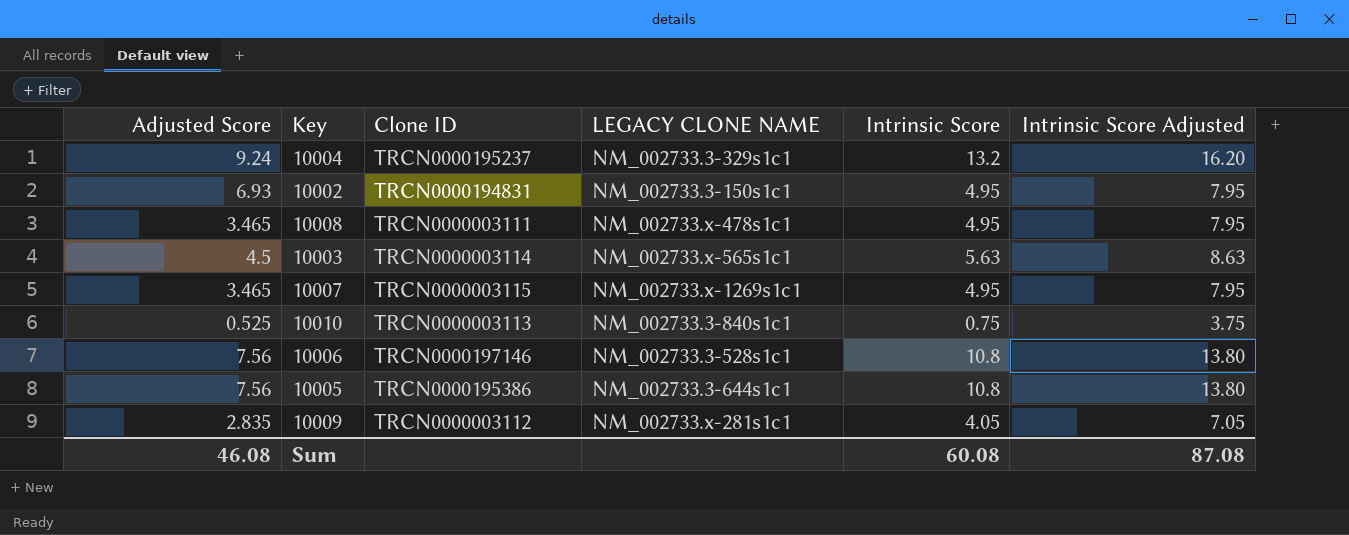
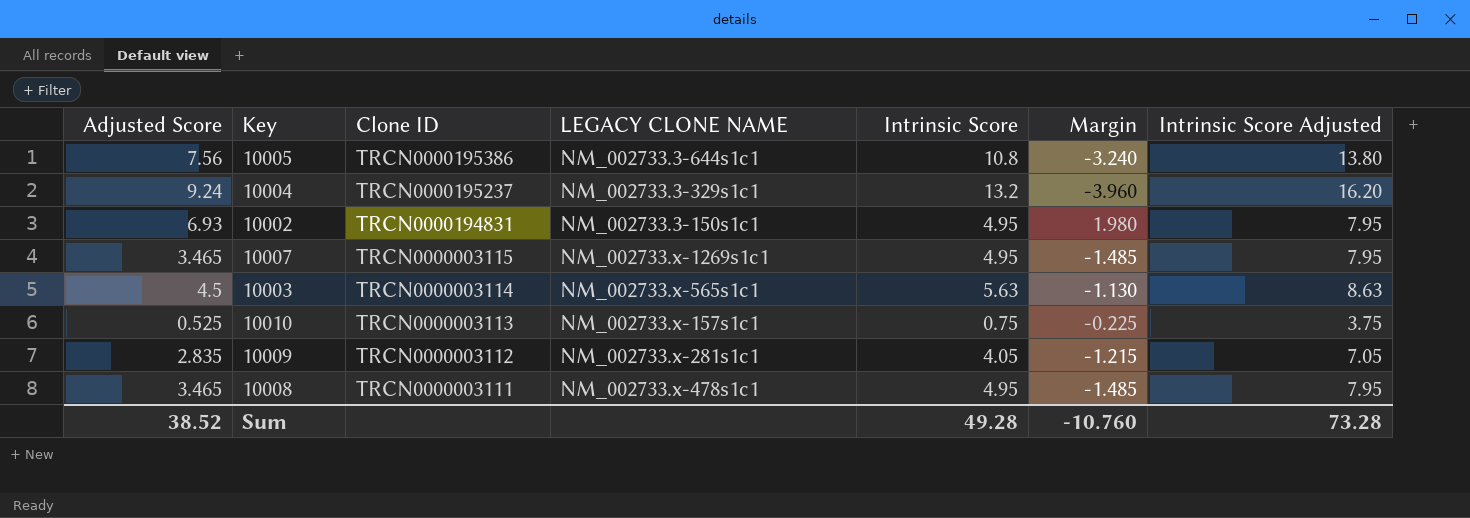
row order: none -> Clone ID descending
column Margin | formula: none -> [Adjusted Score] - [Intrinsic Score]
row 10006: 7.56 | TRCN0000197146 | NM_002733.3-528s1c1 | 10.8 | 13.80 -> none
10010 | LEGACY CLONE NAME: NM_002733.3-840s1c1 -> NM_002733.x-157s1c1
Sum | Adjusted Score: 46.08 -> 38.52
Sum | Intrinsic Score: 60.08 -> 49.28
Sum | Intrinsic Score Adjusted: 87.08 -> 73.28

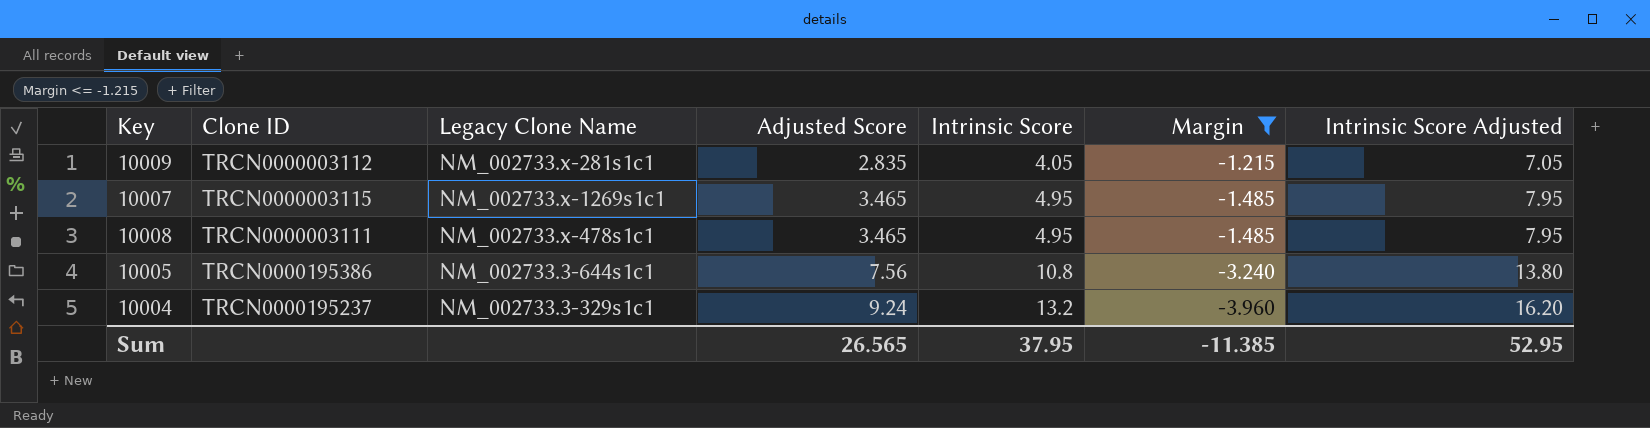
filter: none -> Margin <= -1.215
row order: Clone ID descending -> Adjusted Score ascending
column name: LEGACY CLONE NAME -> Legacy Clone Name
column Adjusted Score | position: 1 -> 4
Sum | Adjusted Score: 38.52 -> 26.565
Sum | Intrinsic Score: 49.28 -> 37.95
Sum | Margin: -10.760 -> -11.385
Sum | Intrinsic Score Adjusted: 73.28 -> 52.95

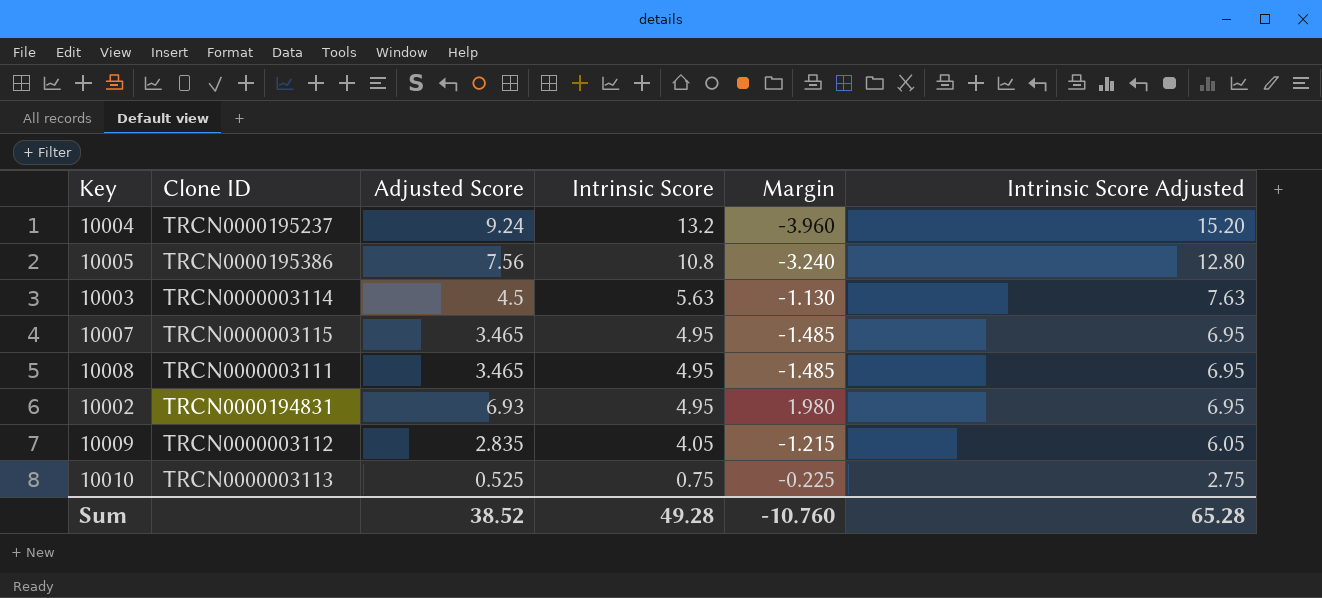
filter: Margin <= -1.215 -> none
row order: Adjusted Score ascending -> Intrinsic Score descending
column Legacy Clone Name | position: 3 -> none
column Intrinsic Score Adjusted | formula: [Intrinsic Score] + 3 -> [Intrinsic Score] + 2
Sum | Adjusted Score: 26.565 -> 38.52
Sum | Intrinsic Score: 37.95 -> 49.28
Sum | Margin: -11.385 -> -10.760
Sum | Intrinsic Score Adjusted: 52.95 -> 65.28

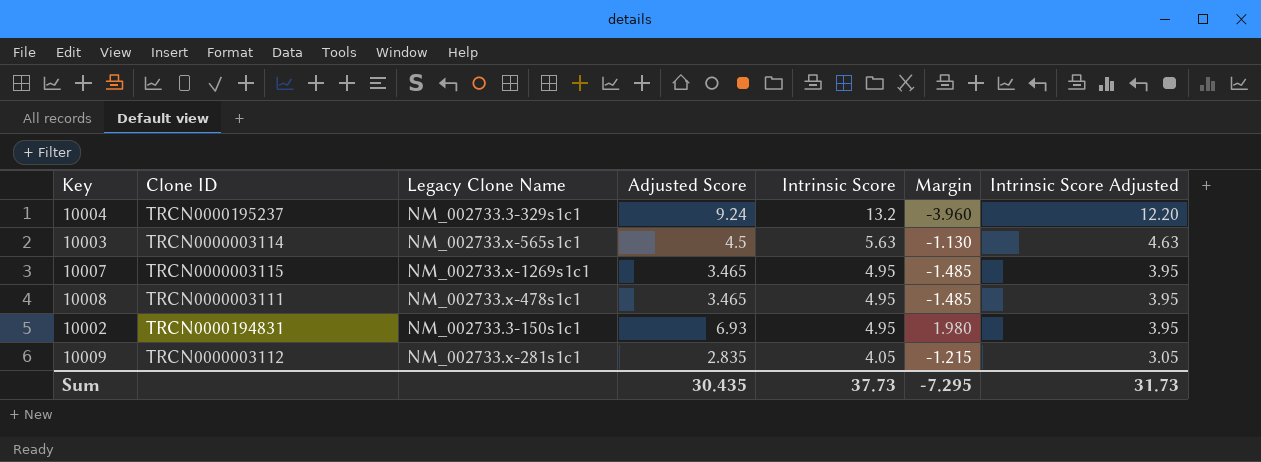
column Legacy Clone Name | position: none -> 3
column Intrinsic Score Adjusted | formula: [Intrinsic Score] + 2 -> [Intrinsic Score] - 1
row 10005: TRCN0000195386 | 7.56 | 10.8 | -3.240 | 12.80 -> none
row 10010: TRCN0000003113 | 0.525 | 0.75 | -0.225 | 2.75 -> none
Sum | Adjusted Score: 38.52 -> 30.435
Sum | Intrinsic Score: 49.28 -> 37.73
Sum | Margin: -10.760 -> -7.295
Sum | Intrinsic Score Adjusted: 65.28 -> 31.73

